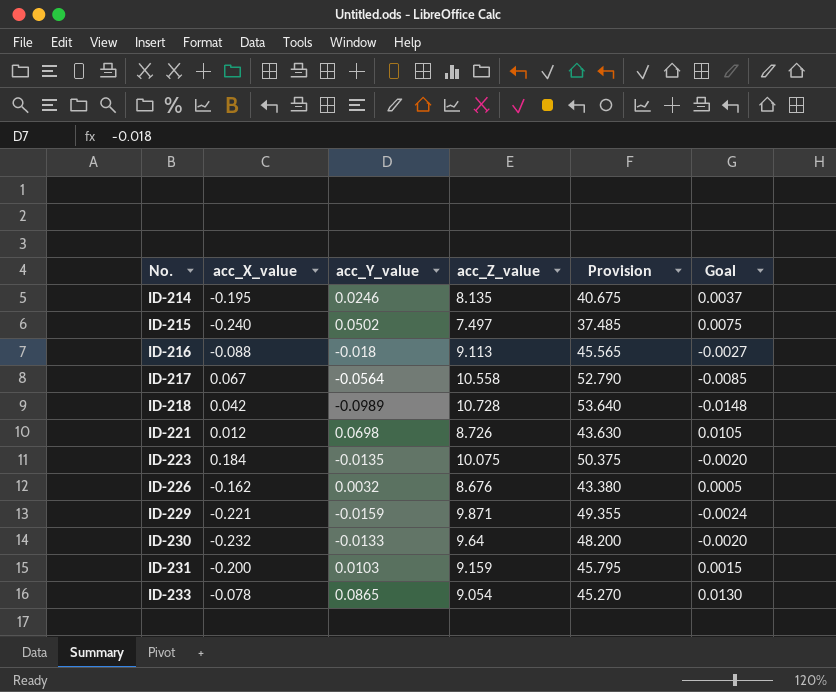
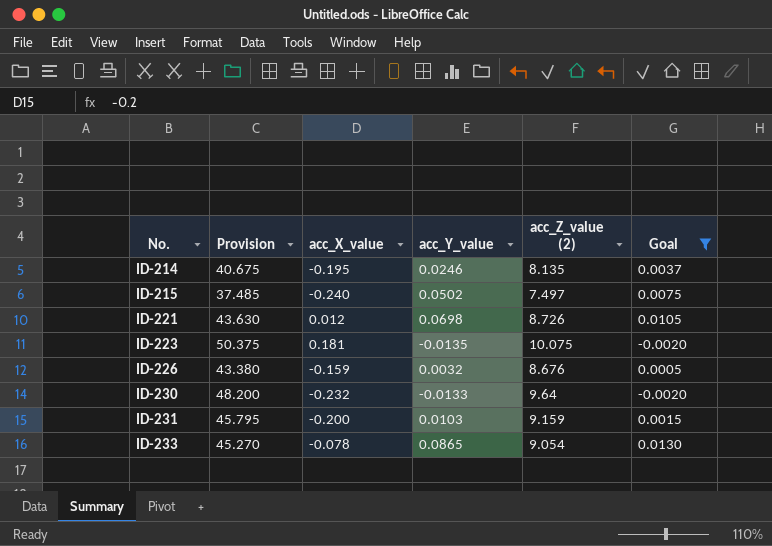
filter: none -> Goal >= -0.0020
column Provision | position: 5 -> 2
column name: acc_Z_value -> acc_Z_value (2)
ID-223 | acc_X_value: 0.184 -> 0.181
ID-226 | acc_X_value: -0.162 -> -0.159

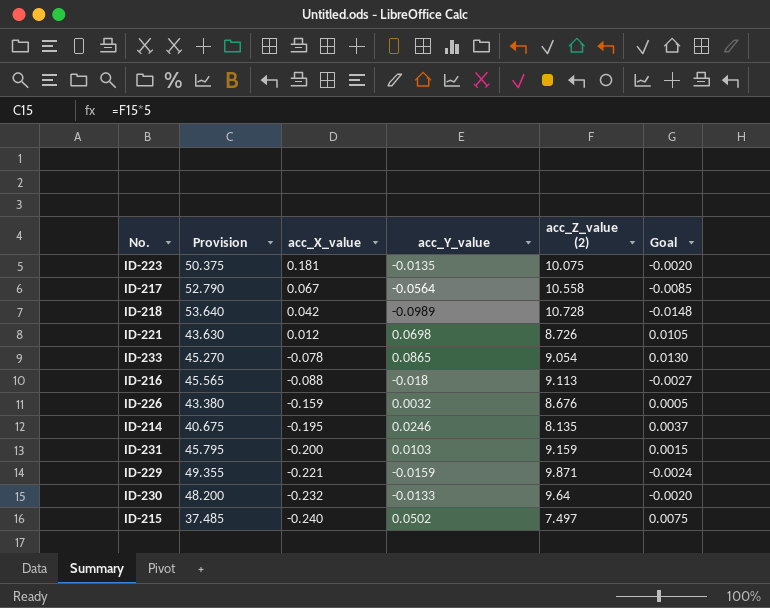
filter: Goal >= -0.0020 -> none
row order: No. ascending -> acc_X_value descending

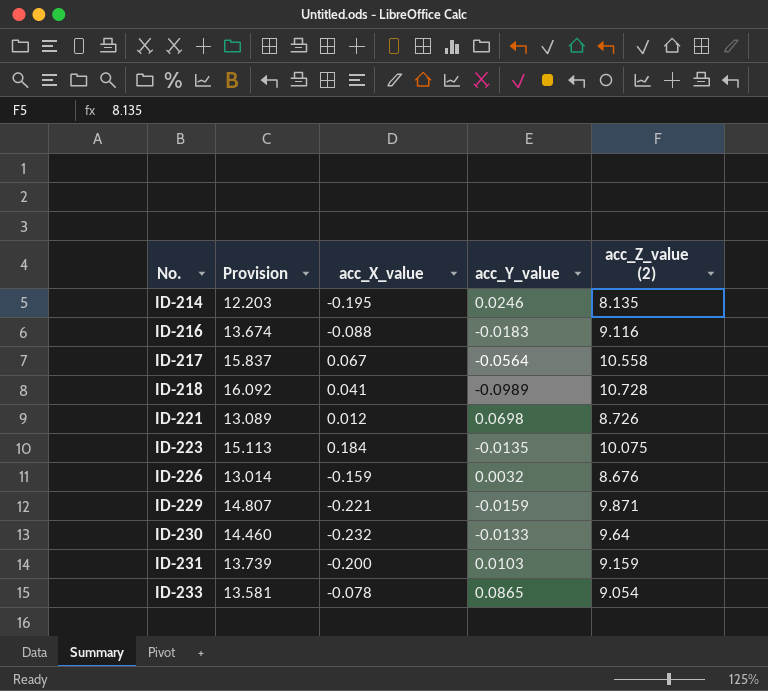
row order: acc_X_value descending -> No. ascending
column Goal | formula: [acc_Y_value] * 0.15 -> none
column Provision | formula: [acc_Z_value (2)] * 5 -> [acc_Z_value (2)] * 1.5
row ID-215: 37.485 | -0.240 | 0.0502 | 7.497 | 0.0075 -> none
ID-216 | acc_Y_value: -0.018 -> -0.0183
ID-216 | acc_Z_value (2): 9.113 -> 9.116
ID-218 | acc_X_value: 0.042 -> 0.041
ID-223 | acc_X_value: 0.181 -> 0.184

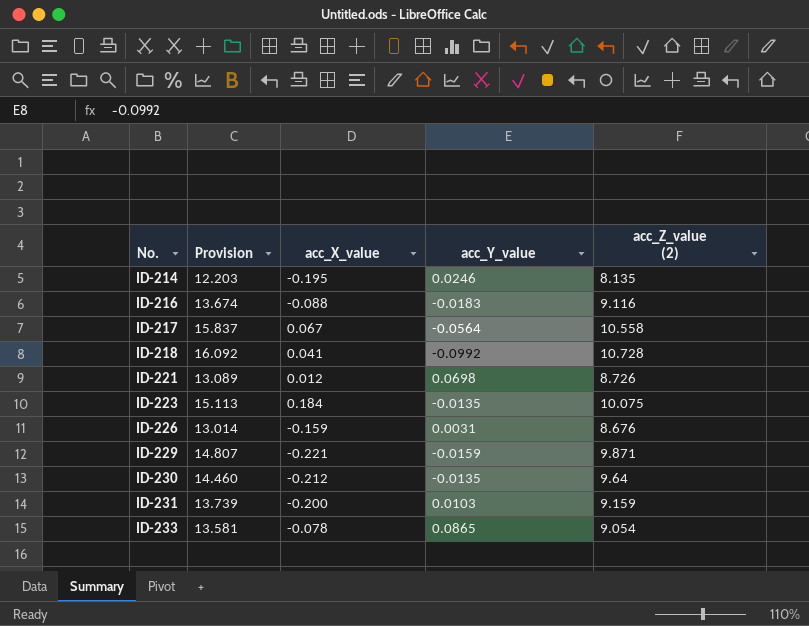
ID-218 | acc_Y_value: -0.0989 -> -0.0992
ID-226 | acc_Y_value: 0.0032 -> 0.0031
ID-230 | acc_X_value: -0.232 -> -0.212
ID-230 | acc_Y_value: -0.0133 -> -0.0135

